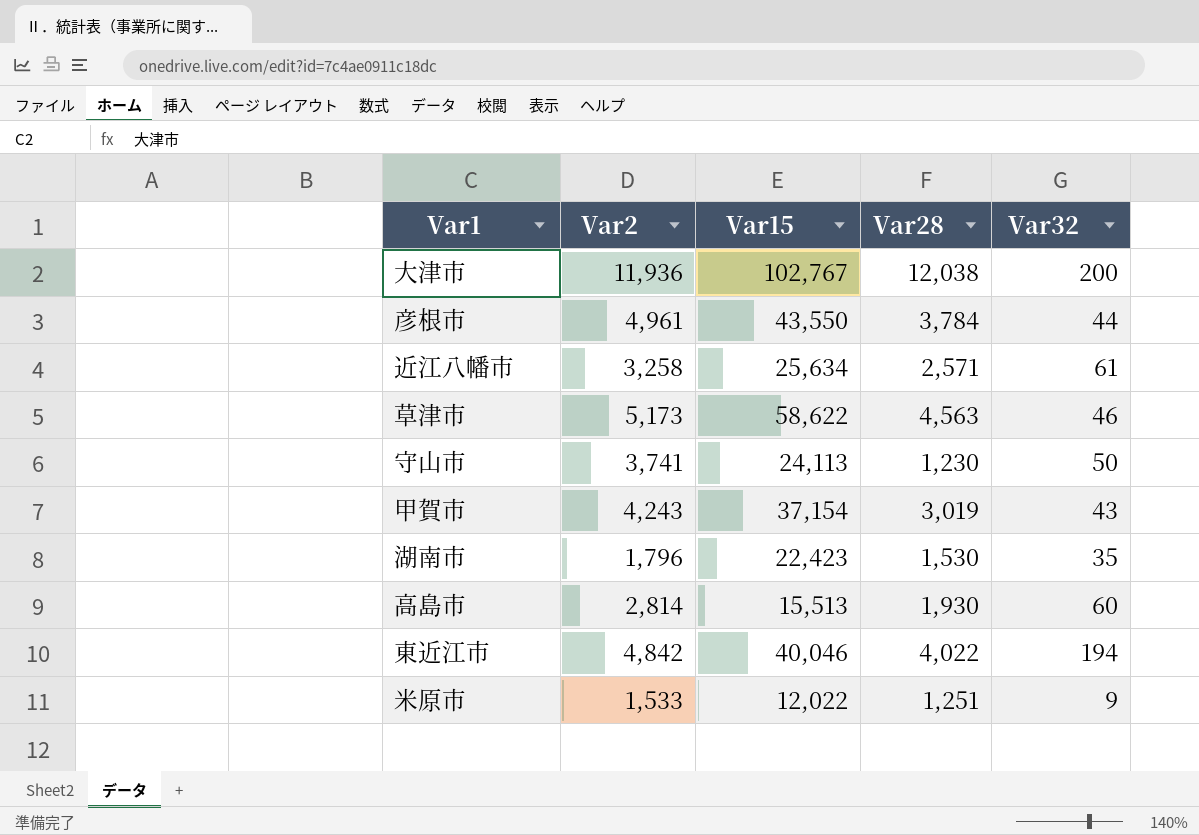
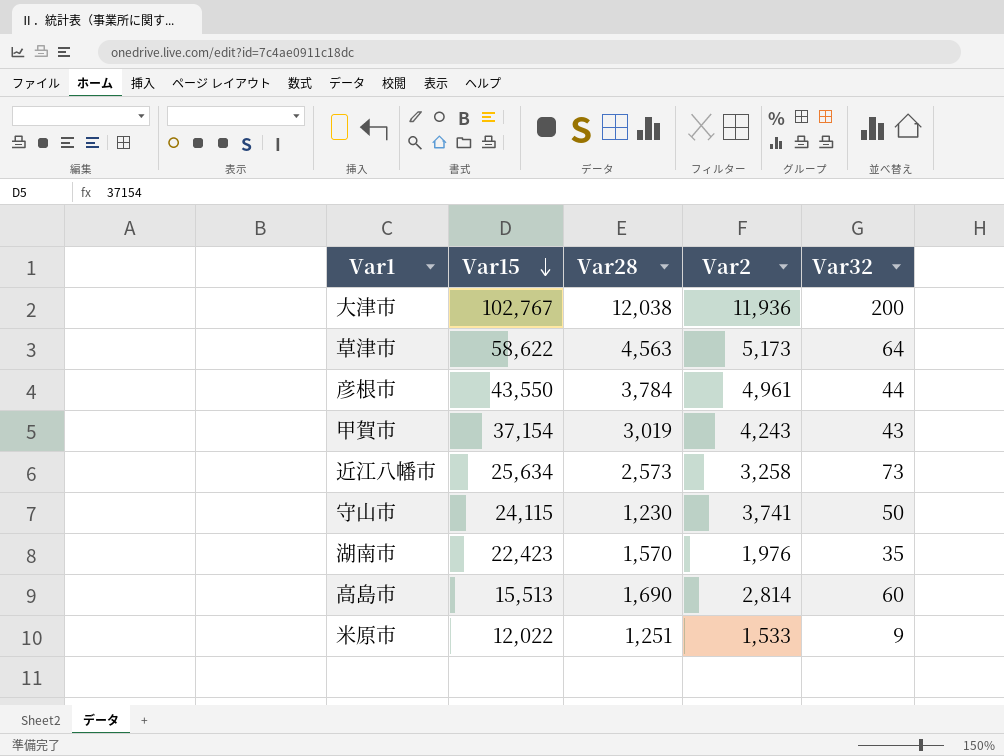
row order: none -> Var15 descending
column Var2 | position: 2 -> 4
row 東近江市: 4,842 | 40,046 | 4,022 | 194 -> none
草津市 | Var32: 46 -> 64
近江八幡市 | Var28: 2,571 -> 2,573
近江八幡市 | Var32: 61 -> 73
守山市 | Var15: 24,113 -> 24,115
湖南市 | Var28: 1,530 -> 1,570
湖南市 | Var2: 1,796 -> 1,976
高島市 | Var28: 1,930 -> 1,690

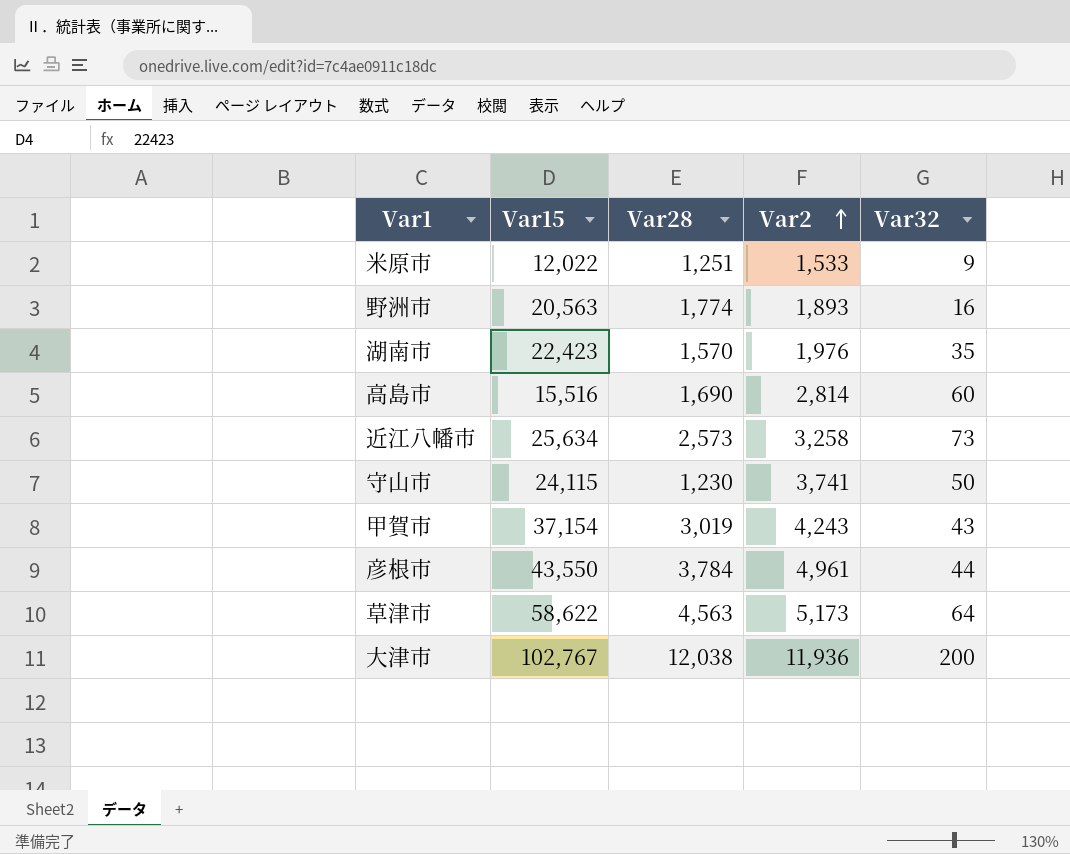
row order: Var15 descending -> Var2 ascending
row 野洲市: none -> 20,563 | 1,774 | 1,893 | 16
高島市 | Var15: 15,513 -> 15,516

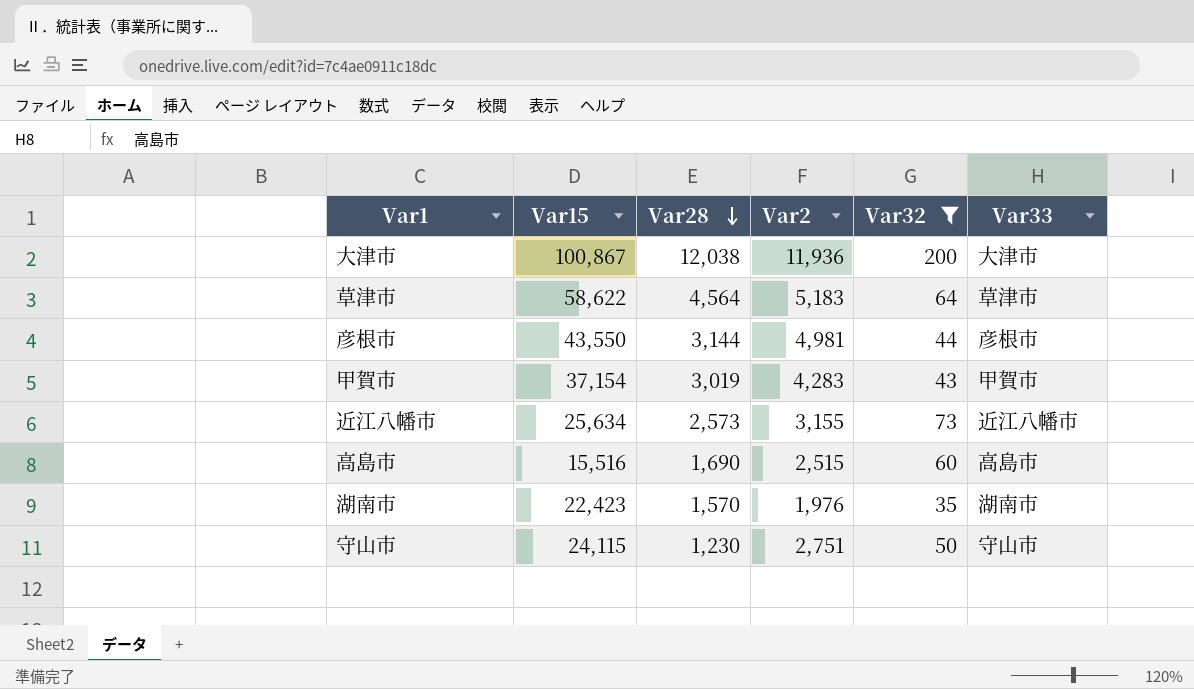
filter: none -> Var32 >= 35
row order: Var2 ascending -> Var28 descending
column Var33 | position: none -> 6
大津市 | Var15: 102,767 -> 100,867
草津市 | Var28: 4,563 -> 4,564
草津市 | Var2: 5,173 -> 5,183
彦根市 | Var28: 3,784 -> 3,144
彦根市 | Var2: 4,961 -> 4,981
甲賀市 | Var2: 4,243 -> 4,283
近江八幡市 | Var2: 3,258 -> 3,155
高島市 | Var2: 2,814 -> 2,515
守山市 | Var2: 3,741 -> 2,751

